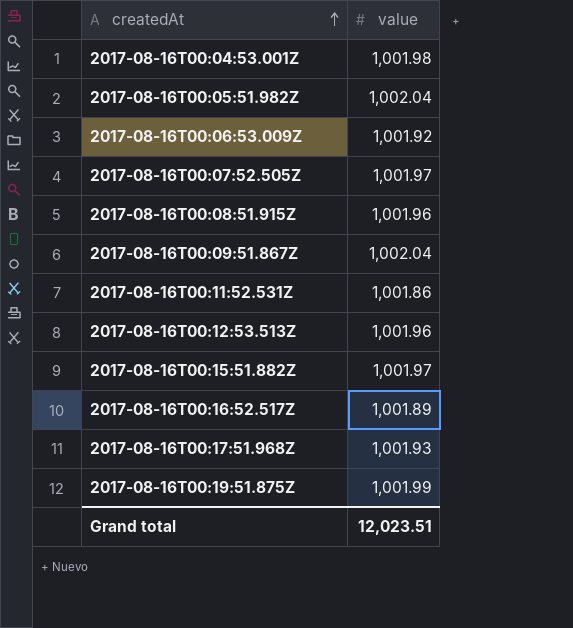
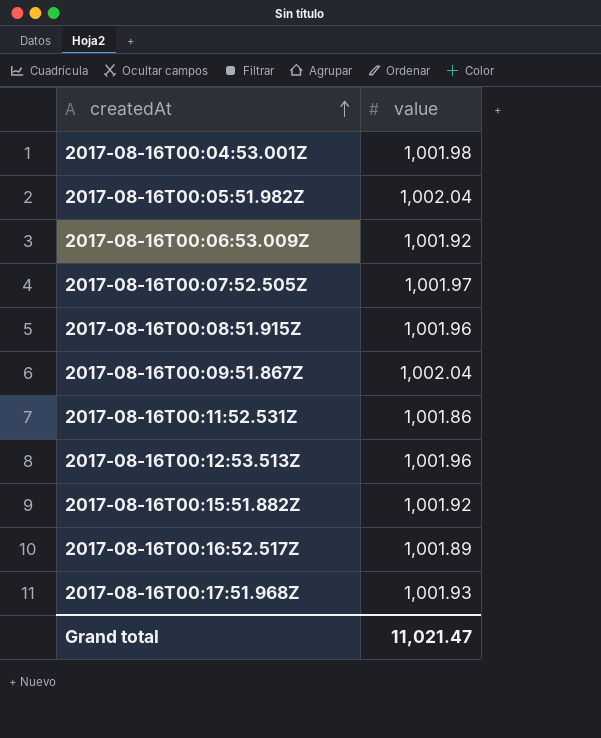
row 2017-08-16T00:19:51.875Z: 1,001.99 -> none
2017-08-16T00:15:51.882Z | value: 1,001.97 -> 1,001.92
Grand total | value: 12,023.51 -> 11,021.47

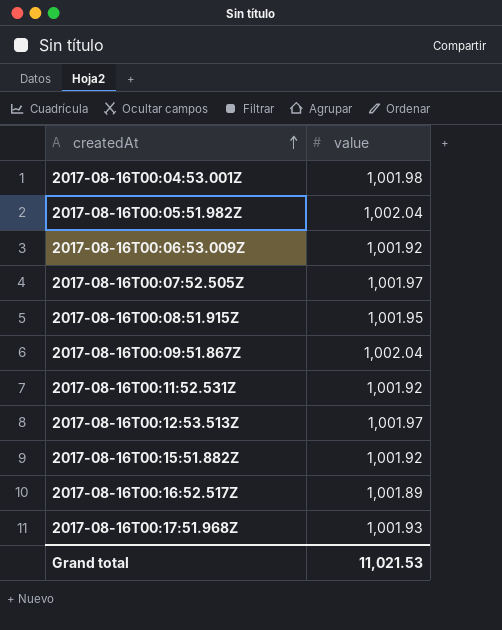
2017-08-16T00:08:51.915Z | value: 1,001.96 -> 1,001.95
2017-08-16T00:11:52.531Z | value: 1,001.86 -> 1,001.92
2017-08-16T00:12:53.513Z | value: 1,001.96 -> 1,001.97
Grand total | value: 11,021.47 -> 11,021.53

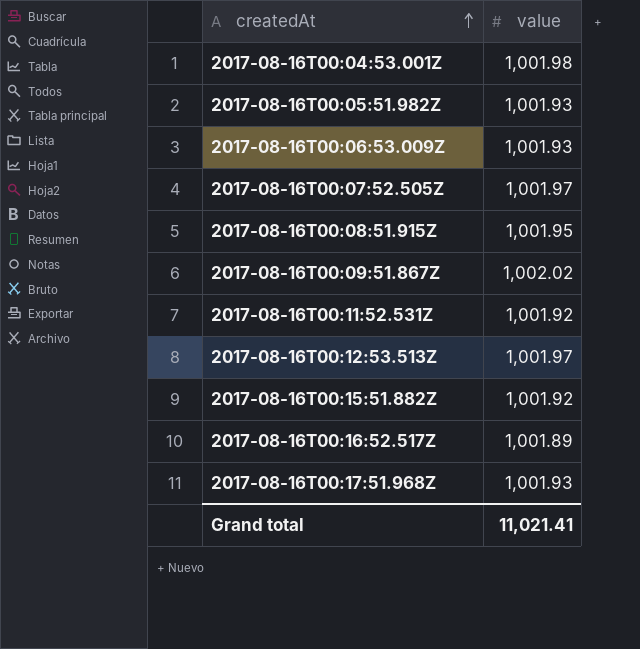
2017-08-16T00:05:51.982Z | value: 1,002.04 -> 1,001.93
2017-08-16T00:06:53.009Z | value: 1,001.92 -> 1,001.93
2017-08-16T00:09:51.867Z | value: 1,002.04 -> 1,002.02
Grand total | value: 11,021.53 -> 11,021.41

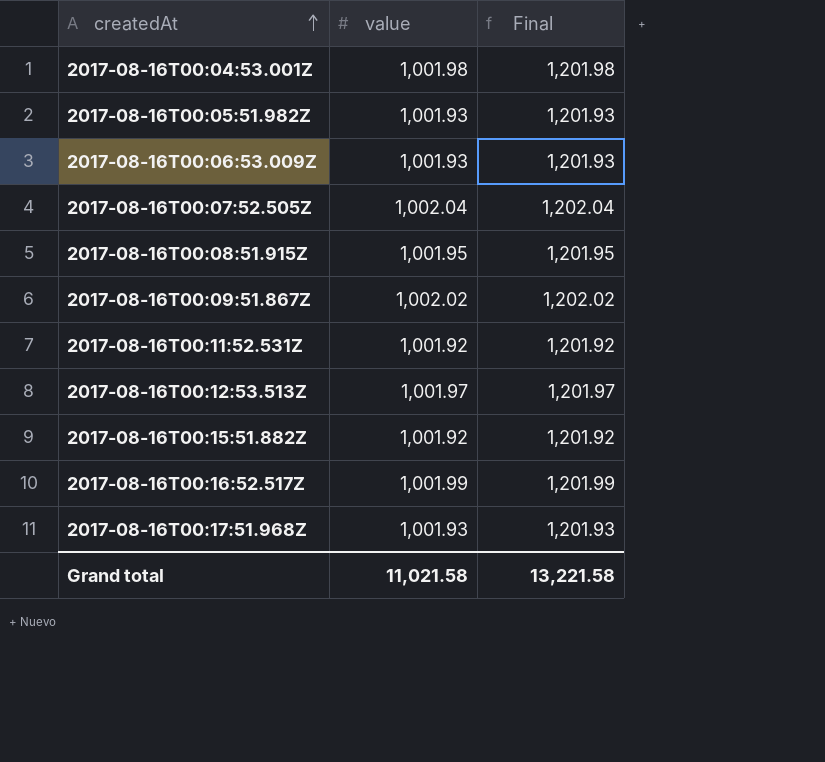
column Final | formula: none -> [value] + 200
2017-08-16T00:07:52.505Z | value: 1,001.97 -> 1,002.04
2017-08-16T00:16:52.517Z | value: 1,001.89 -> 1,001.99
Grand total | value: 11,021.41 -> 11,021.58

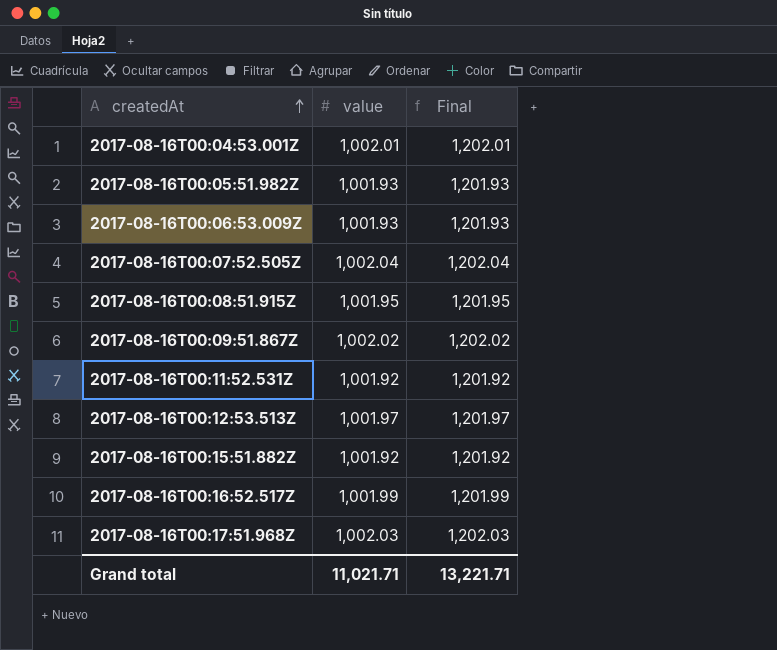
2017-08-16T00:04:53.001Z | value: 1,001.98 -> 1,002.01
2017-08-16T00:04:53.001Z | Final: 1,201.98 -> 1,202.01
2017-08-16T00:17:51.968Z | value: 1,001.93 -> 1,002.03
2017-08-16T00:17:51.968Z | Final: 1,201.93 -> 1,202.03
Grand total | value: 11,021.58 -> 11,021.71
Grand total | Final: 13,221.58 -> 13,221.71

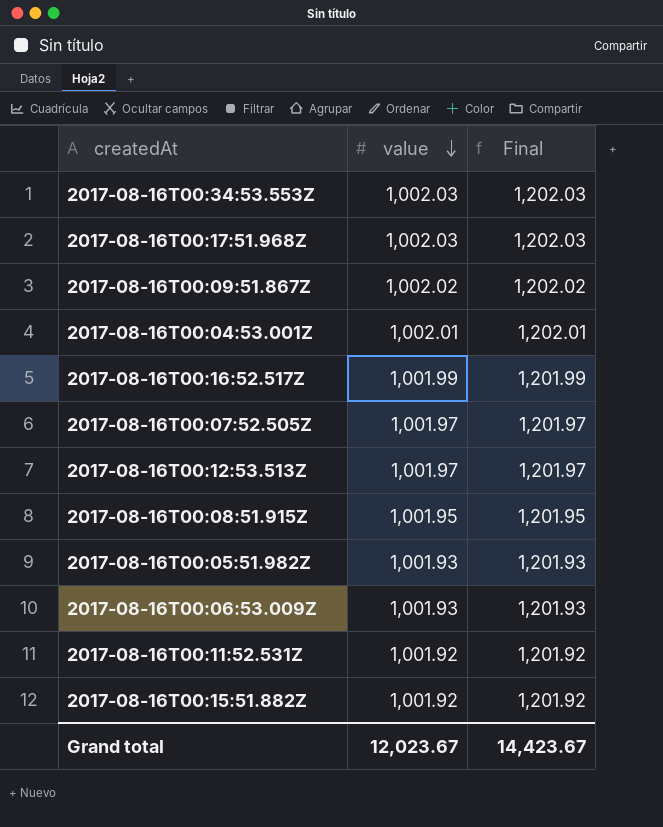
row order: createdAt ascending -> value descending
row 2017-08-16T00:34:53.553Z: none -> 1,002.03 | 1,202.03
2017-08-16T00:07:52.505Z | value: 1,002.04 -> 1,001.97
2017-08-16T00:07:52.505Z | Final: 1,202.04 -> 1,201.97
Grand total | value: 11,021.71 -> 12,023.67
Grand total | Final: 13,221.71 -> 14,423.67

